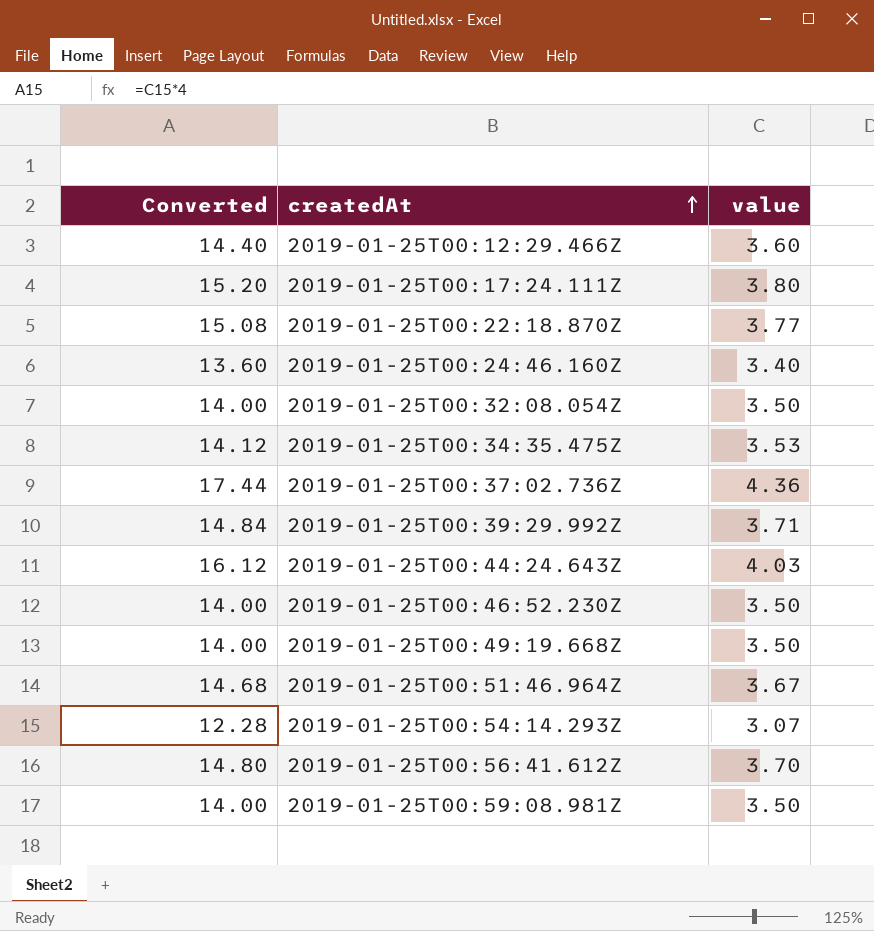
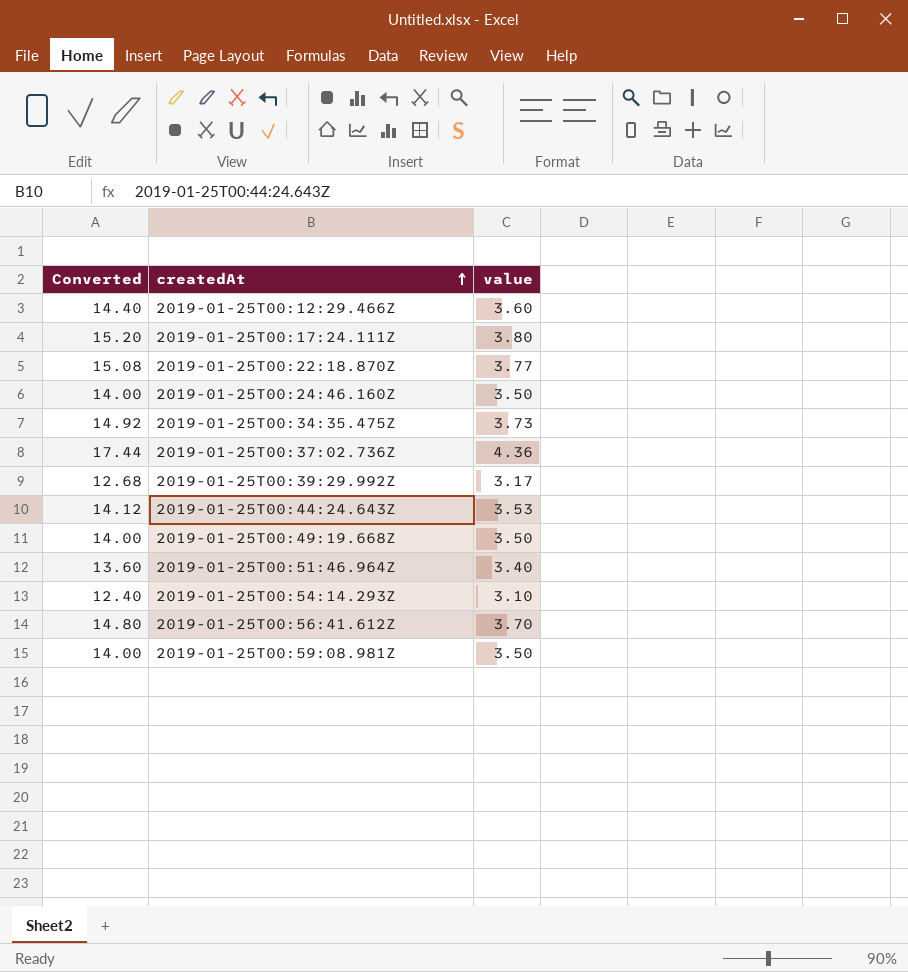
row 2019-01-25T00:32:08.054Z: 14.00 | 3.50 -> none
row 2019-01-25T00:46:52.230Z: 14.00 | 3.50 -> none
2019-01-25T00:24:46.160Z | Converted: 13.60 -> 14.00
2019-01-25T00:24:46.160Z | value: 3.40 -> 3.50
2019-01-25T00:34:35.475Z | Converted: 14.12 -> 14.92
2019-01-25T00:34:35.475Z | value: 3.53 -> 3.73
2019-01-25T00:39:29.992Z | Converted: 14.84 -> 12.68
2019-01-25T00:39:29.992Z | value: 3.71 -> 3.17
2019-01-25T00:44:24.643Z | Converted: 16.12 -> 14.12
2019-01-25T00:44:24.643Z | value: 4.03 -> 3.53
2019-01-25T00:51:46.964Z | Converted: 14.68 -> 13.60
2019-01-25T00:51:46.964Z | value: 3.67 -> 3.40
2019-01-25T00:54:14.293Z | Converted: 12.28 -> 12.40
2019-01-25T00:54:14.293Z | value: 3.07 -> 3.10

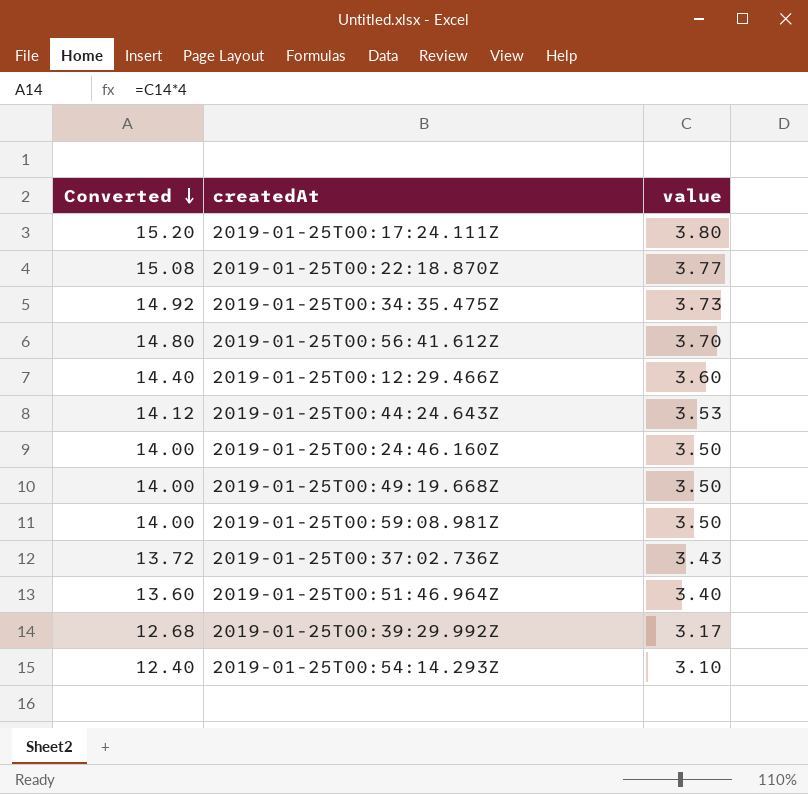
row order: createdAt ascending -> Converted descending
2019-01-25T00:37:02.736Z | Converted: 17.44 -> 13.72
2019-01-25T00:37:02.736Z | value: 4.36 -> 3.43

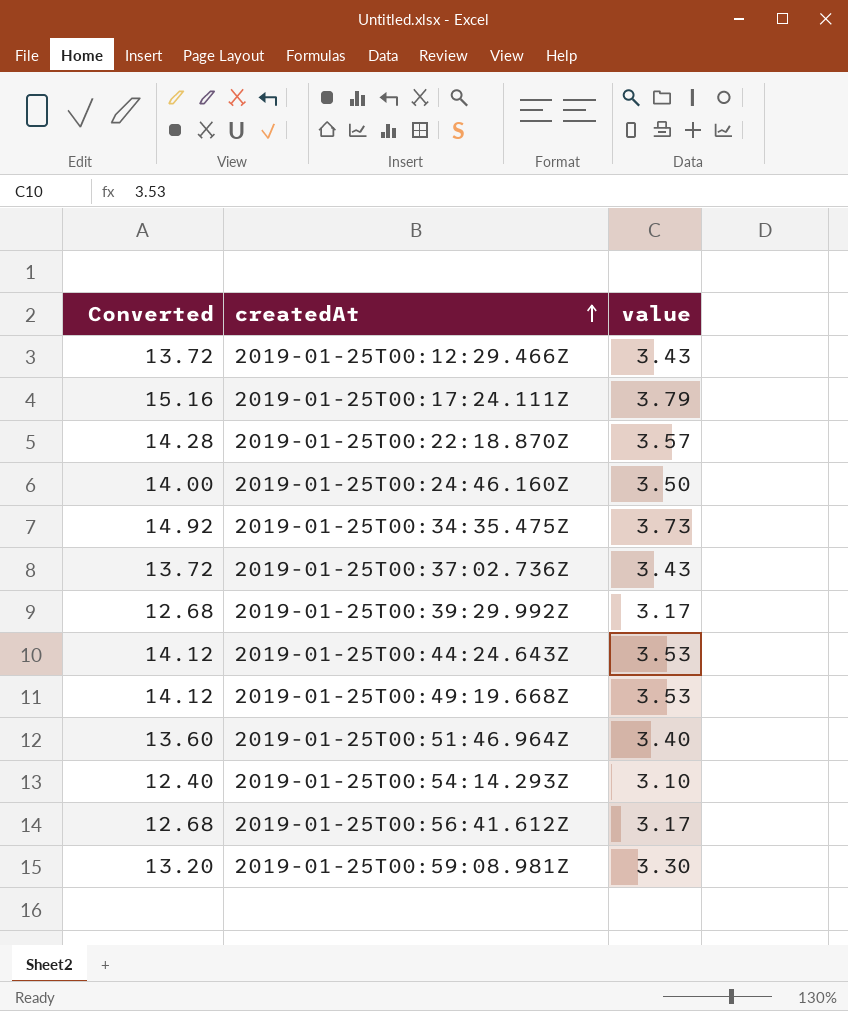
row order: Converted descending -> createdAt ascending
2019-01-25T00:12:29.466Z | Converted: 14.40 -> 13.72
2019-01-25T00:12:29.466Z | value: 3.60 -> 3.43
2019-01-25T00:17:24.111Z | Converted: 15.20 -> 15.16
2019-01-25T00:17:24.111Z | value: 3.80 -> 3.79
2019-01-25T00:22:18.870Z | Converted: 15.08 -> 14.28
2019-01-25T00:22:18.870Z | value: 3.77 -> 3.57
2019-01-25T00:49:19.668Z | Converted: 14.00 -> 14.12
2019-01-25T00:49:19.668Z | value: 3.50 -> 3.53
2019-01-25T00:56:41.612Z | Converted: 14.80 -> 12.68
2019-01-25T00:56:41.612Z | value: 3.70 -> 3.17
2019-01-25T00:59:08.981Z | Converted: 14.00 -> 13.20
2019-01-25T00:59:08.981Z | value: 3.50 -> 3.30

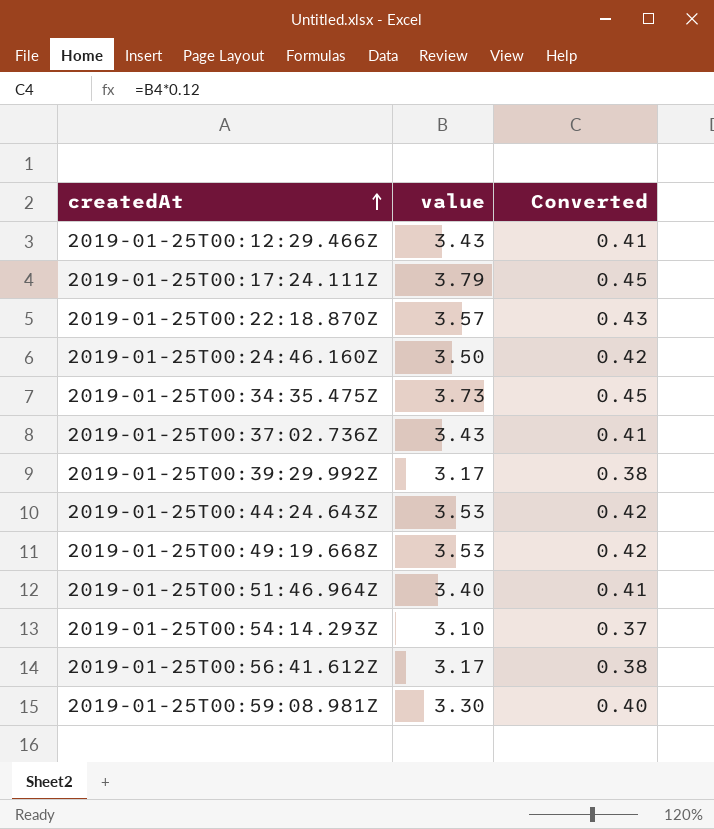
column Converted | formula: [value] * 4 -> [value] * 0.12
column Converted | position: 1 -> 3

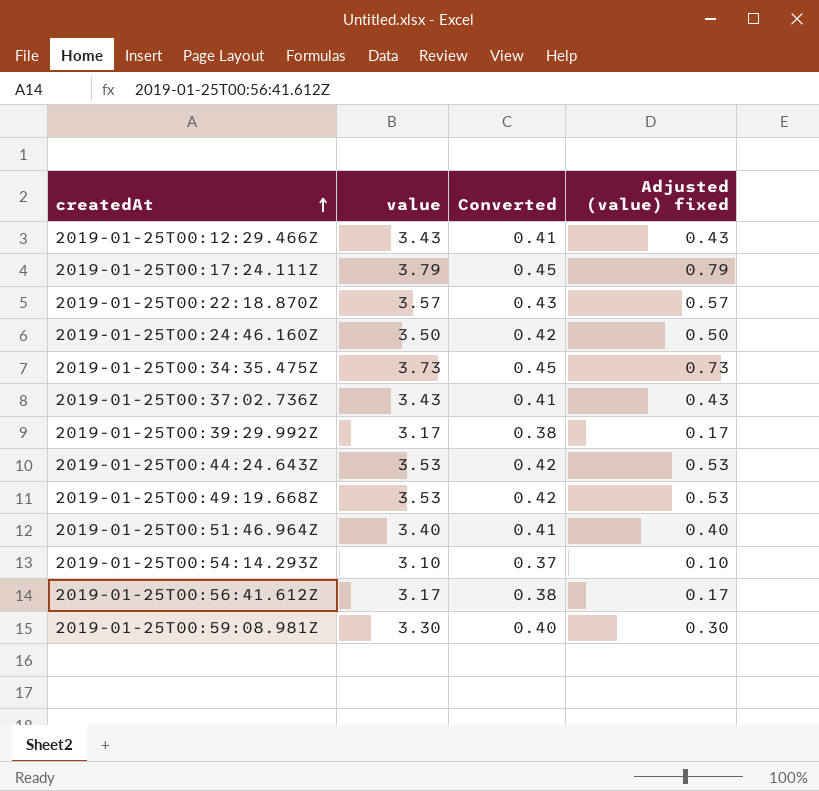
column Adjusted (value) fixed | formula: none -> [value] - 3

